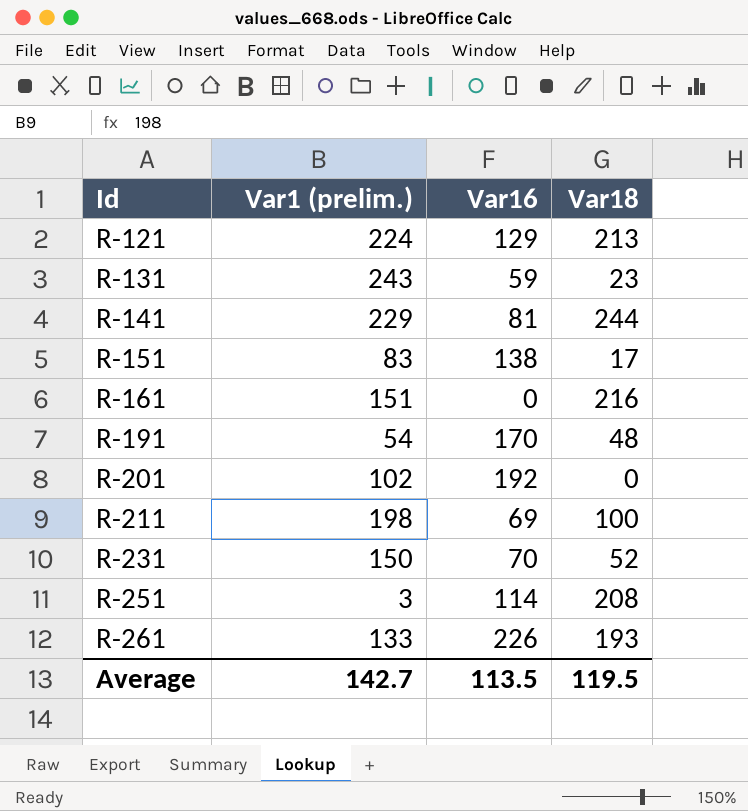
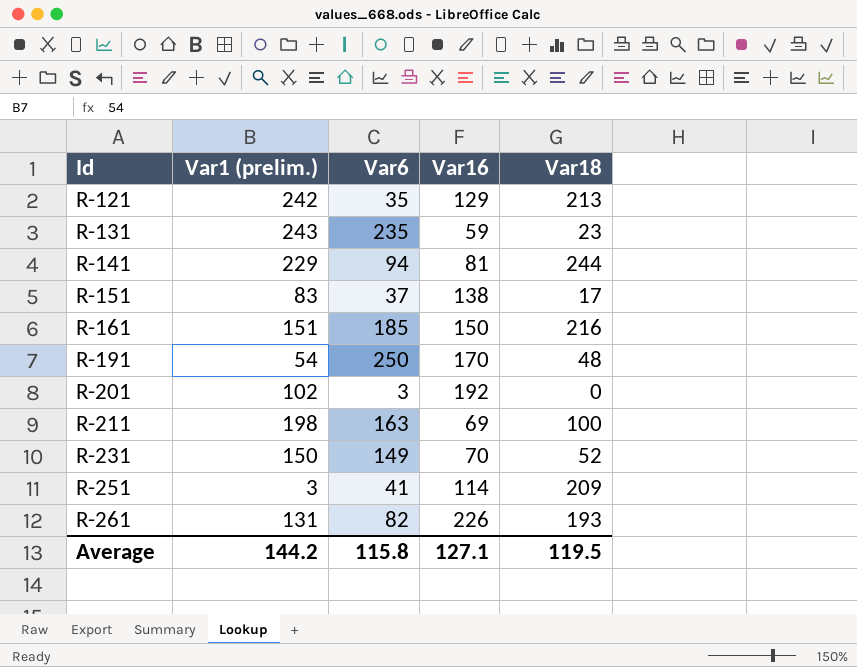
column Var6 | position: none -> 3
R-121 | Var1 (prelim.): 224 -> 242
R-161 | Var16: 0 -> 150
R-251 | Var18: 208 -> 209
R-261 | Var1 (prelim.): 133 -> 131
Average | Var1 (prelim.): 142.7 -> 144.2
Average | Var16: 113.5 -> 127.1

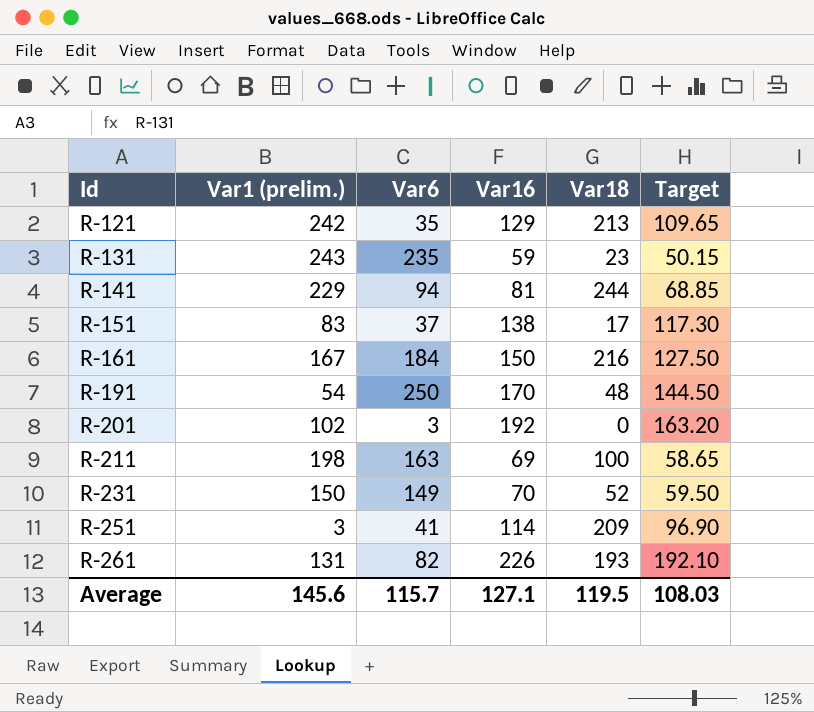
column Target | formula: none -> [Var16] * 0.85
R-161 | Var1 (prelim.): 151 -> 167
R-161 | Var6: 185 -> 184
Average | Var1 (prelim.): 144.2 -> 145.6
Average | Var6: 115.8 -> 115.7

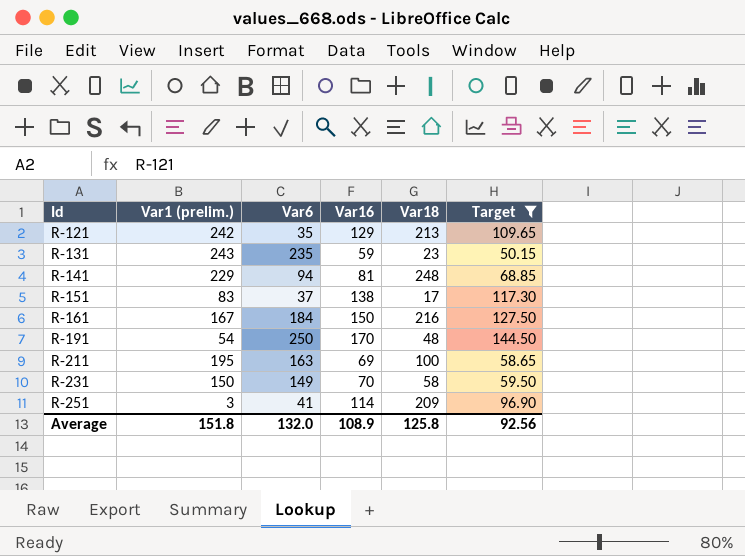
filter: none -> Target <= 144.50
R-141 | Var18: 244 -> 248
R-211 | Var1 (prelim.): 198 -> 195
R-231 | Var18: 52 -> 58
Average | Var1 (prelim.): 145.6 -> 151.8
Average | Var6: 115.7 -> 132.0
Average | Var16: 127.1 -> 108.9
Average | Var18: 119.5 -> 125.8
Average | Target: 108.03 -> 92.56

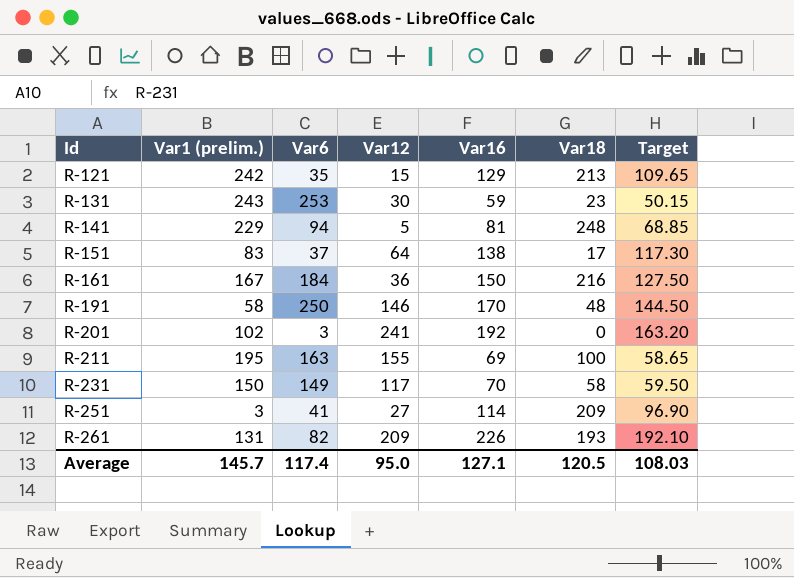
filter: Target <= 144.50 -> none
column Var12 | position: none -> 4
R-131 | Var6: 235 -> 253
R-191 | Var1 (prelim.): 54 -> 58
Average | Var1 (prelim.): 151.8 -> 145.7
Average | Var6: 132.0 -> 117.4
Average | Var16: 108.9 -> 127.1
Average | Var18: 125.8 -> 120.5
Average | Target: 92.56 -> 108.03

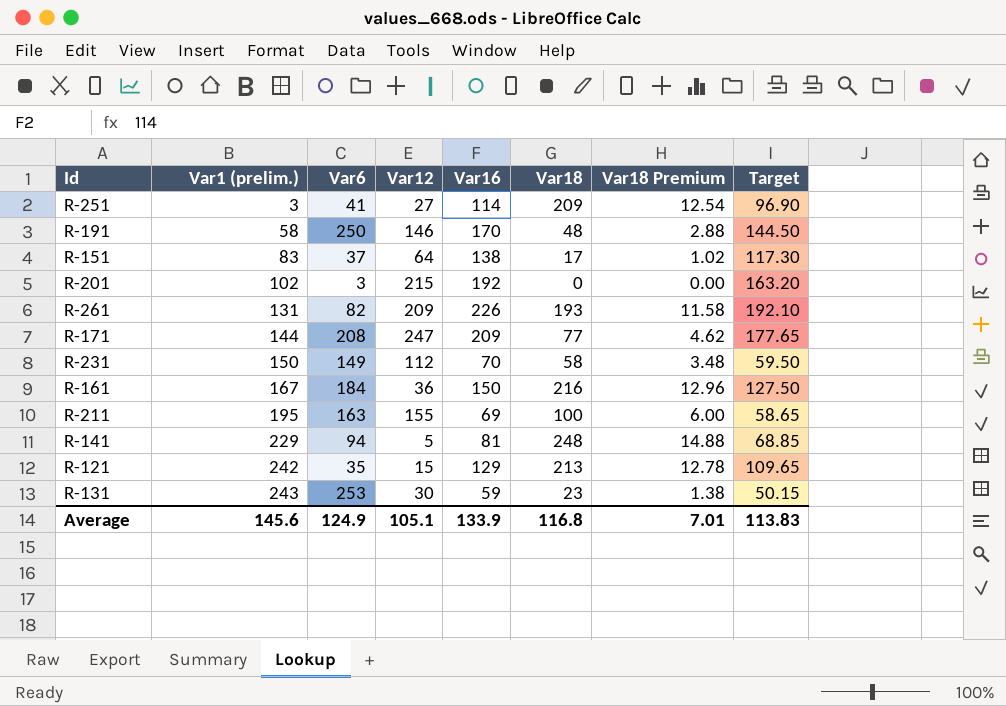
row order: Id ascending -> Var1 (prelim.) ascending
column Var18 Premium | formula: none -> [Var18] * 0.06
R-201 | Var12: 241 -> 215
row R-171: none -> 144 | 208 | 247 | 209 | 77 | 4.62 | 177.65
R-231 | Var12: 117 -> 112
Average | Var1 (prelim.): 145.7 -> 145.6
Average | Var6: 117.4 -> 124.9
Average | Var12: 95.0 -> 105.1
Average | Var16: 127.1 -> 133.9
Average | Var18: 120.5 -> 116.8
Average | Target: 108.03 -> 113.83

